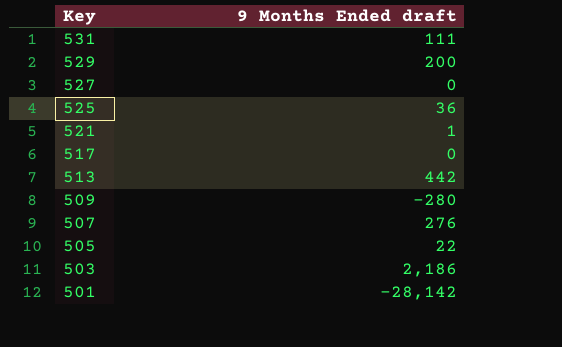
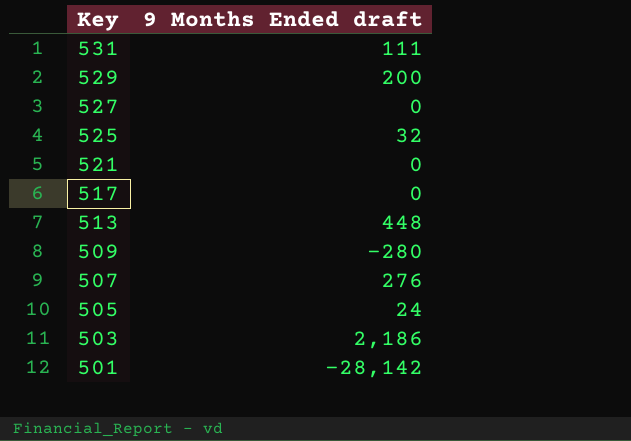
525 | 9 Months Ended draft: 36 -> 32
521 | 9 Months Ended draft: 1 -> 0
513 | 9 Months Ended draft: 442 -> 448
505 | 9 Months Ended draft: 22 -> 24

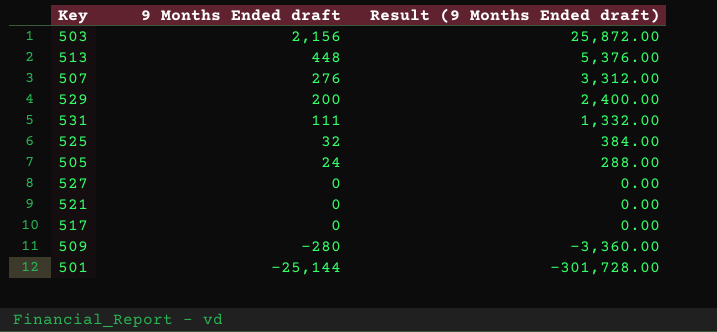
row order: Key descending -> 9 Months Ended draft descending
column Result (9 Months Ended draft) | formula: none -> [9 Months Ended draft] * 12
503 | 9 Months Ended draft: 2,186 -> 2,156
501 | 9 Months Ended draft: -28,142 -> -25,144

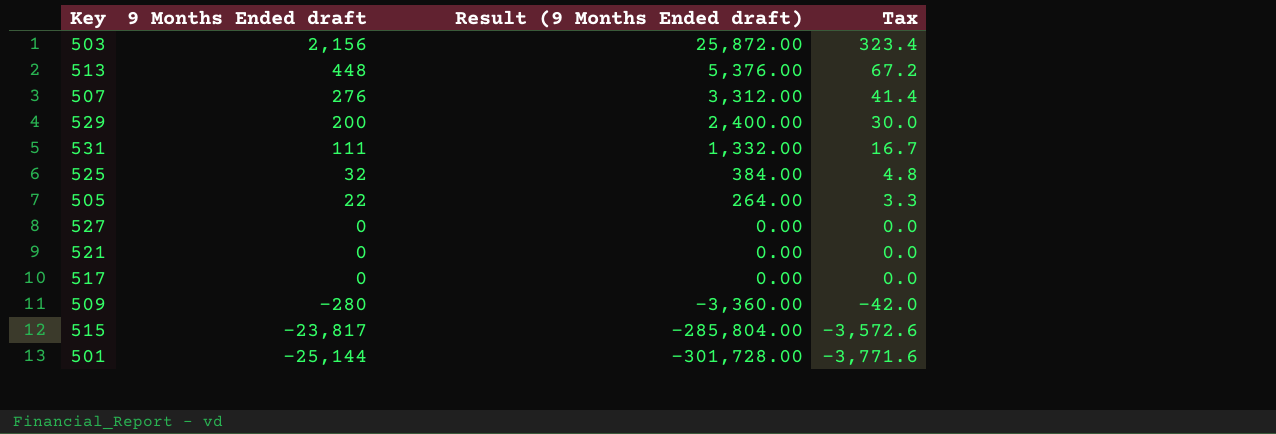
column Tax | formula: none -> [9 Months Ended draft] * 0.15
505 | 9 Months Ended draft: 24 -> 22
505 | Result (9 Months Ended draft): 288.00 -> 264.00
row 515: none -> -23,817 | -285,804.00 | -3,572.6

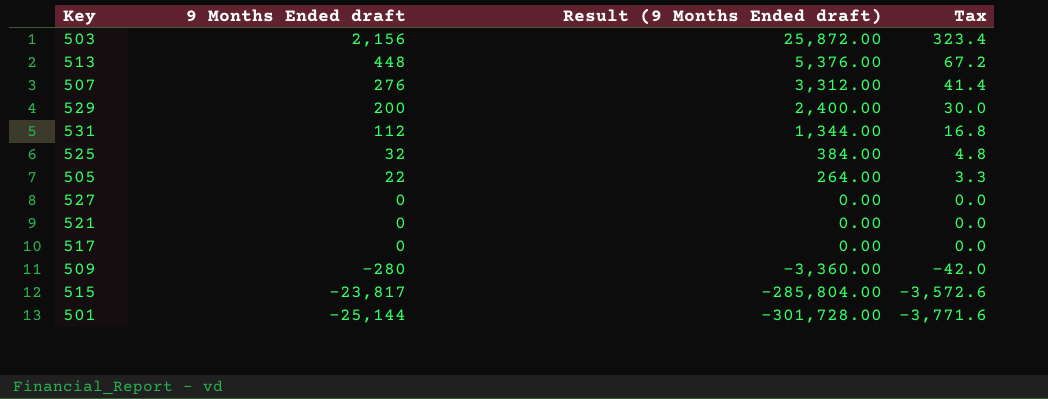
531 | 9 Months Ended draft: 111 -> 112
531 | Result (9 Months Ended draft): 1,332.00 -> 1,344.00
531 | Tax: 16.7 -> 16.8

